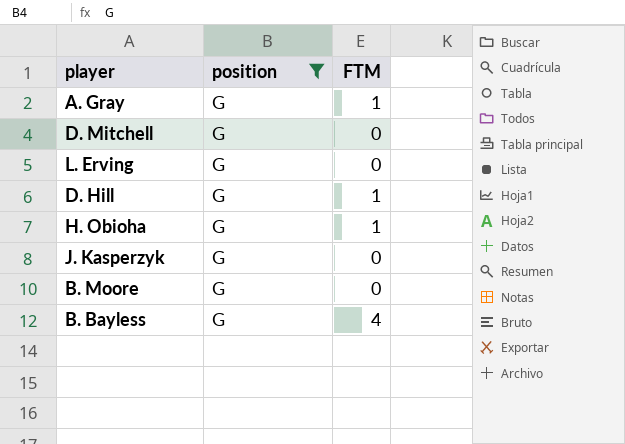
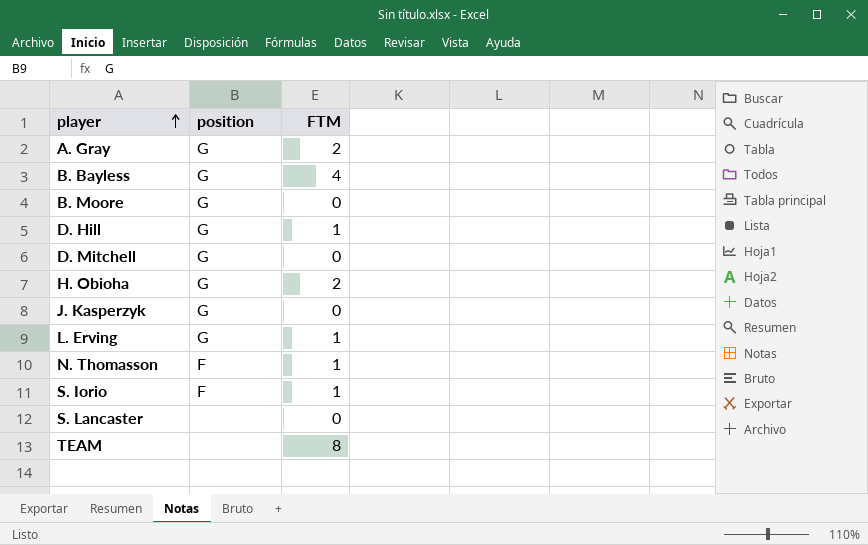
filter: position = G -> none
row order: none -> player ascending
A. Gray | FTM: 1 -> 2
H. Obioha | FTM: 1 -> 2
L. Erving | FTM: 0 -> 1

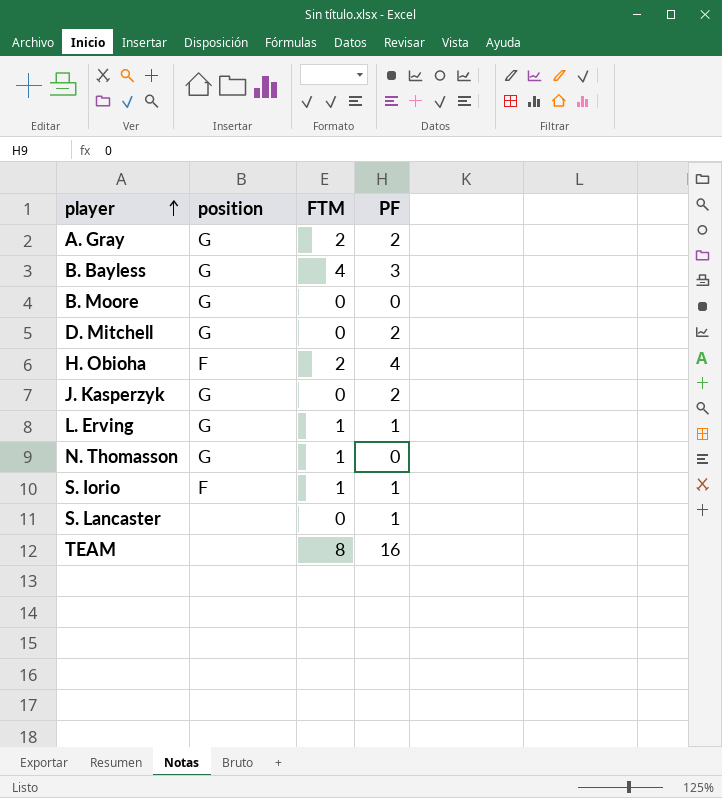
column PF | position: none -> 4
row D. Hill: G | 1 -> none
H. Obioha | position: G -> F
N. Thomasson | position: F -> G

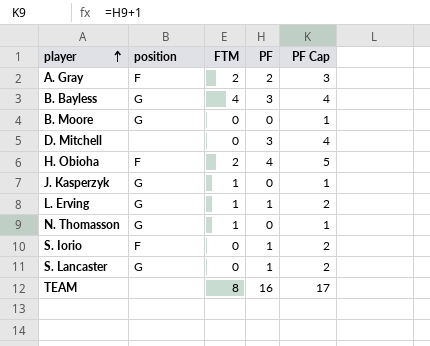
column PF Cap | formula: none -> [PF] + 1
A. Gray | position: G -> F
D. Mitchell | position: G -> none
D. Mitchell | PF: 2 -> 3
J. Kasperzyk | FTM: 0 -> 1
J. Kasperzyk | PF: 2 -> 0
S. Iorio | FTM: 1 -> 0
S. Lancaster | position: none -> G

